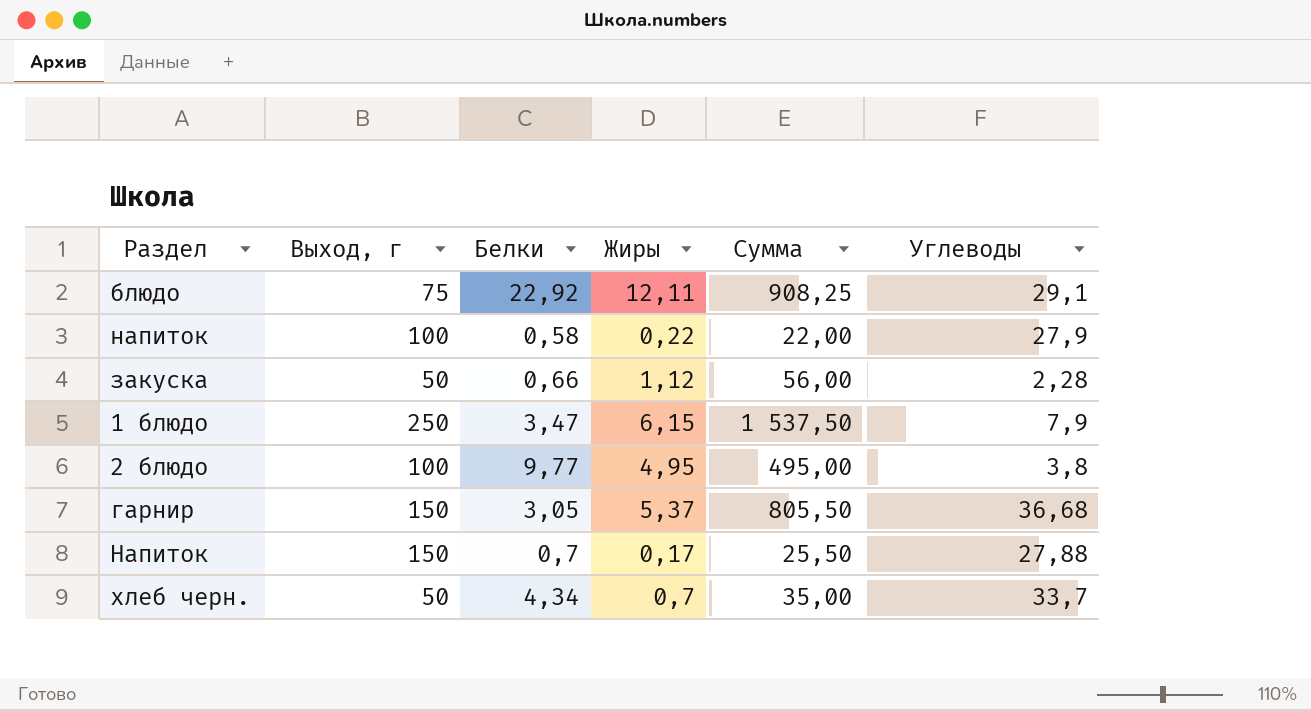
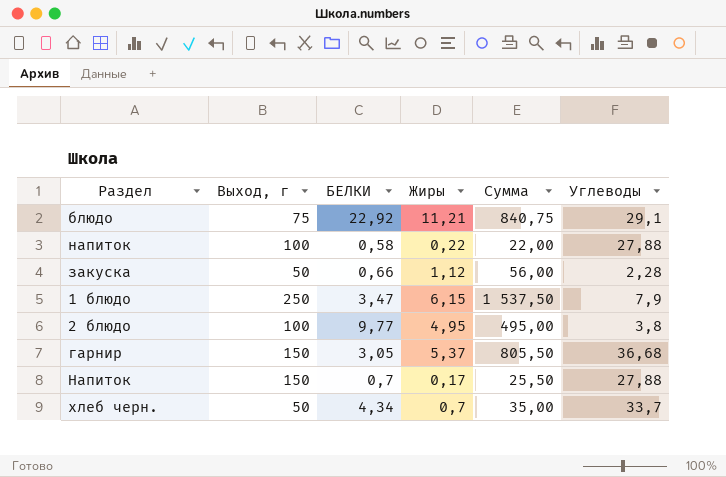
column name: Белки -> БЕЛКИ
блюдо | Жиры: 12,11 -> 11,21
блюдо | Сумма: 908,25 -> 840,75
напиток | Углеводы: 27,9 -> 27,88

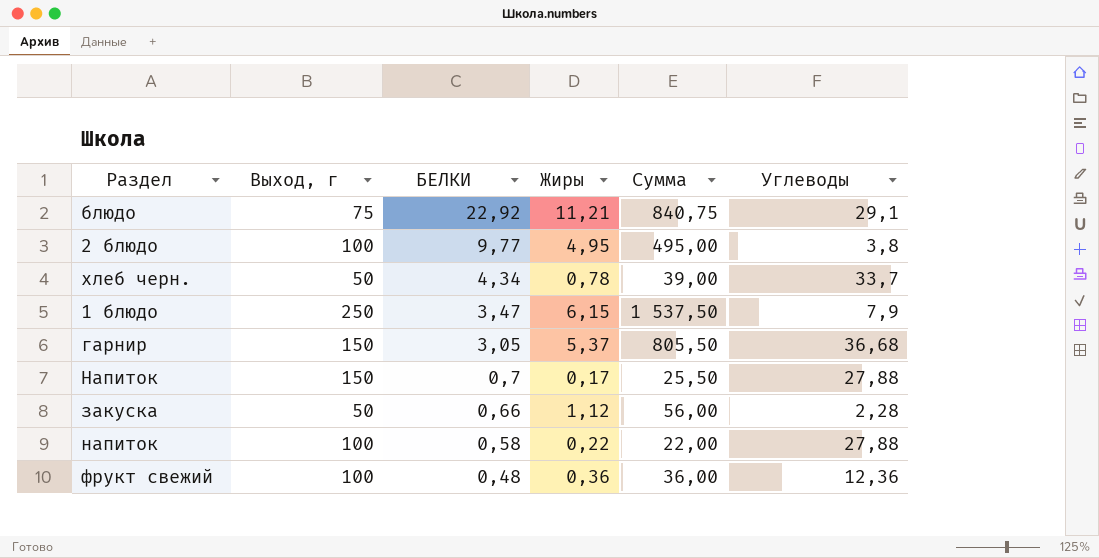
row order: none -> БЕЛКИ descending
хлеб черн. | Жиры: 0,7 -> 0,78
хлеб черн. | Сумма: 35,00 -> 39,00
row фрукт свежий: none -> 100 | 0,48 | 0,36 | 36,00 | 12,36

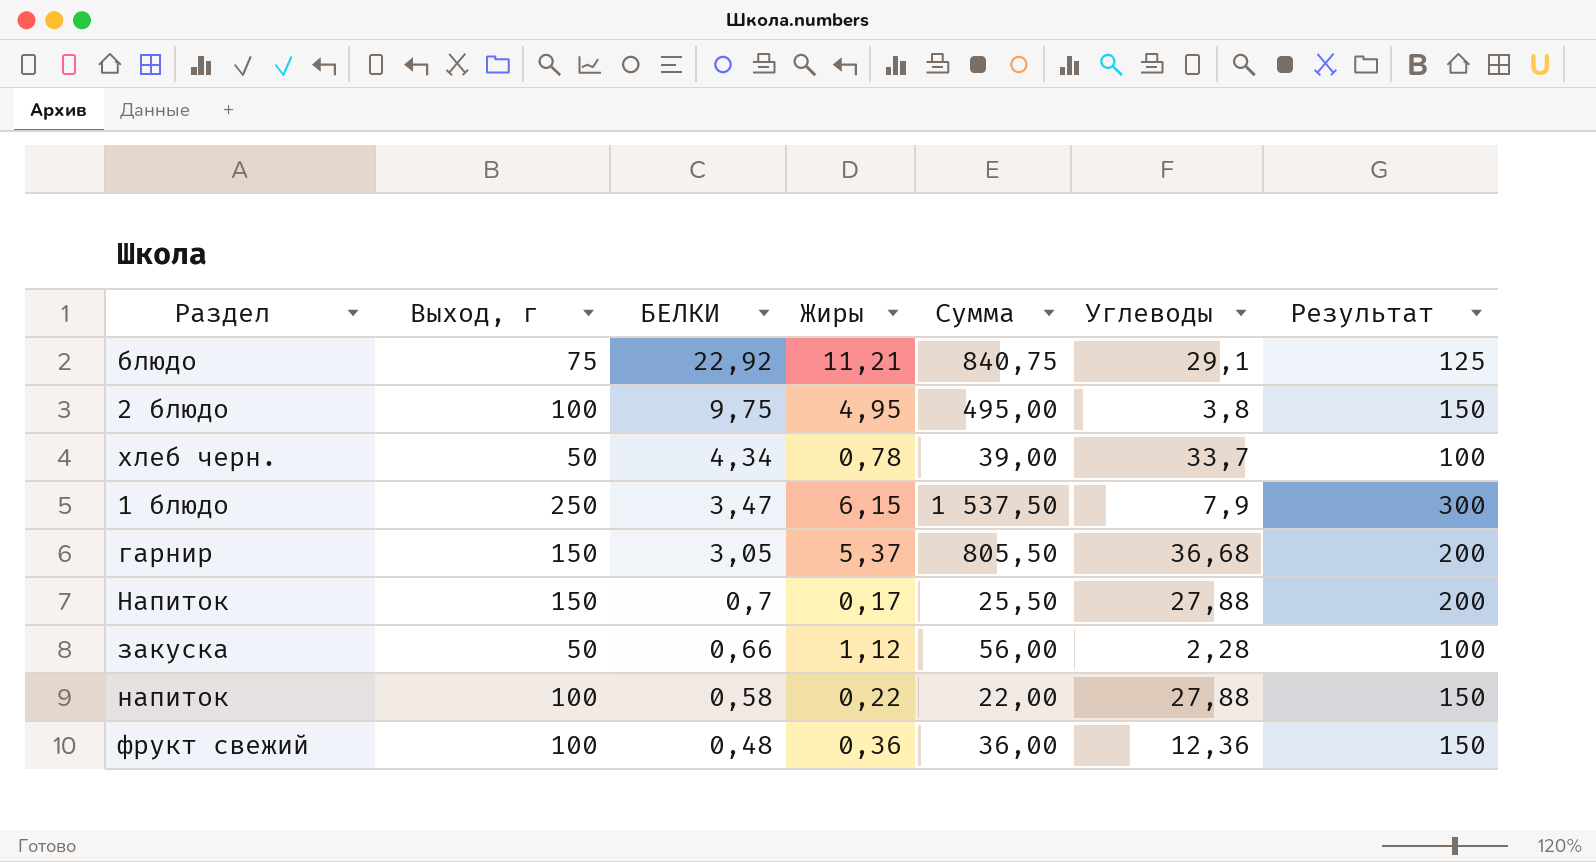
column Результат | formula: none -> [Выход, г] + 50
2 блюдо | БЕЛКИ: 9,77 -> 9,75

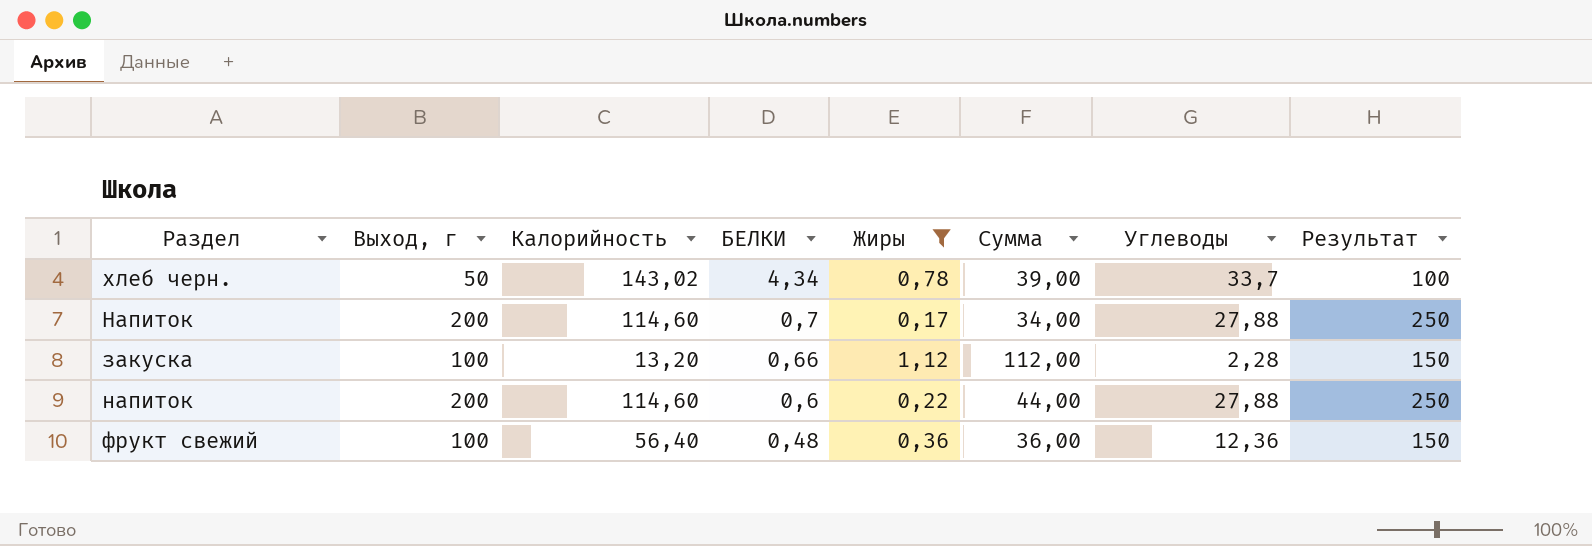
filter: none -> Жиры <= 1,12
column Калорийность | position: none -> 3
Напиток | Выход, г: 150 -> 200
Напиток | Сумма: 25,50 -> 34,00
Напиток | Результат: 200 -> 250
закуска | Выход, г: 50 -> 100
закуска | Сумма: 56,00 -> 112,00
закуска | Результат: 100 -> 150
напиток | Выход, г: 100 -> 200
напиток | БЕЛКИ: 0,58 -> 0,6
напиток | Сумма: 22,00 -> 44,00
напиток | Результат: 150 -> 250

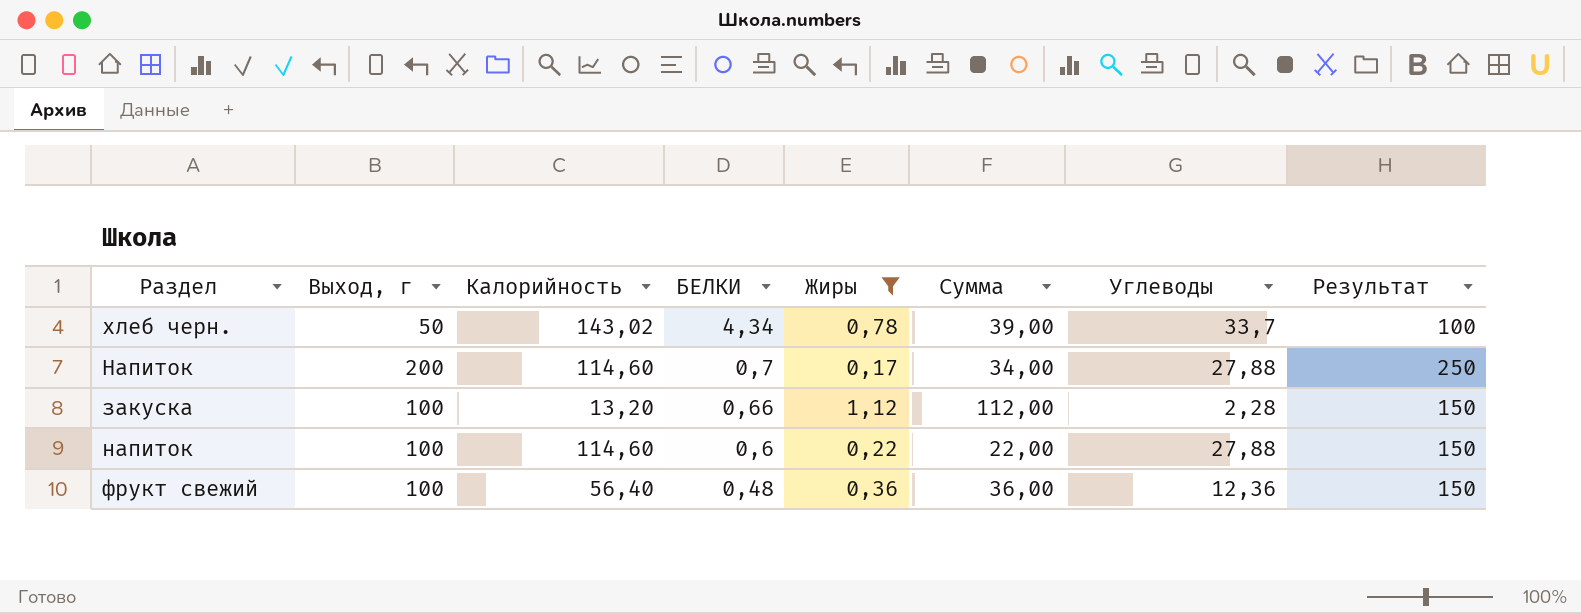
напиток | Выход, г: 200 -> 100
напиток | Сумма: 44,00 -> 22,00
напиток | Результат: 250 -> 150

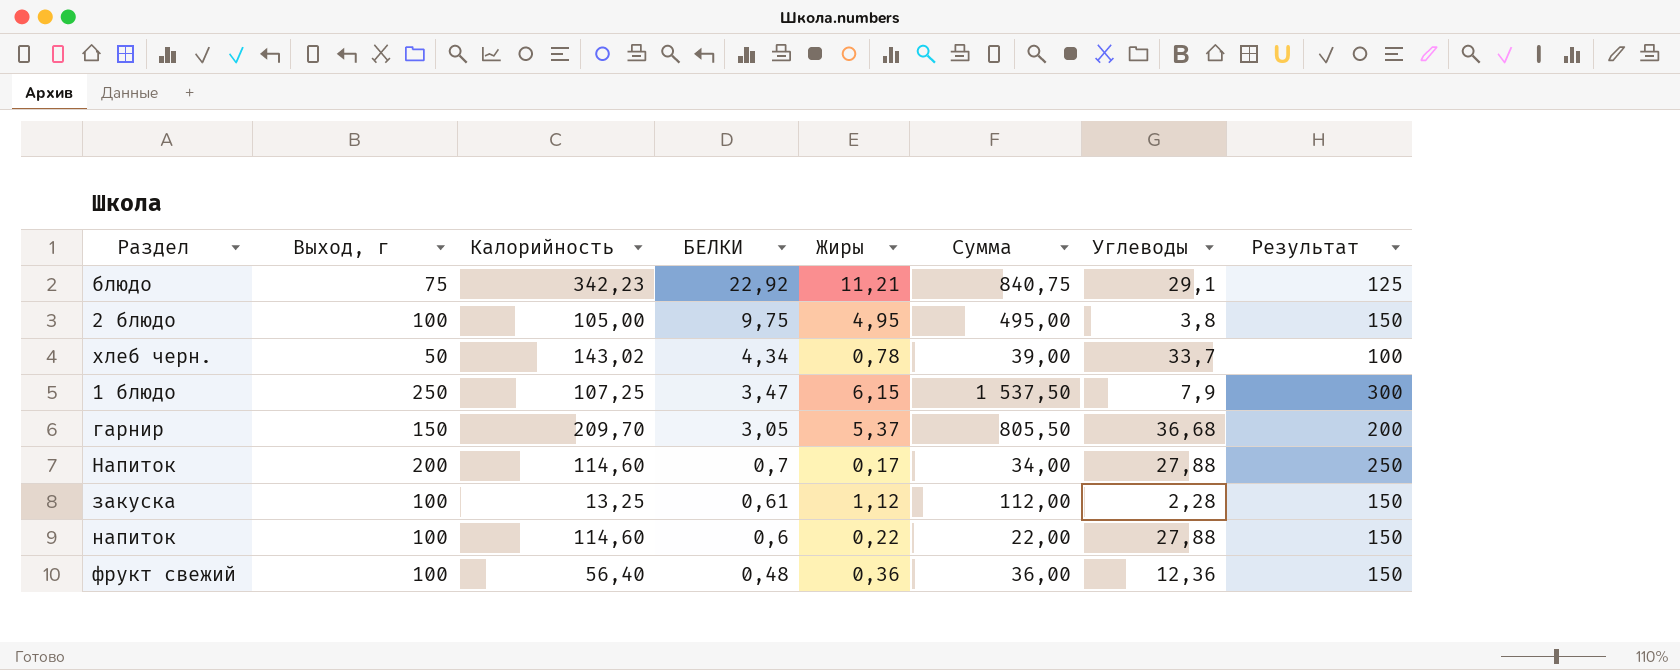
filter: Жиры <= 1,12 -> none
закуска | Калорийность: 13,20 -> 13,25
закуска | БЕЛКИ: 0,66 -> 0,61

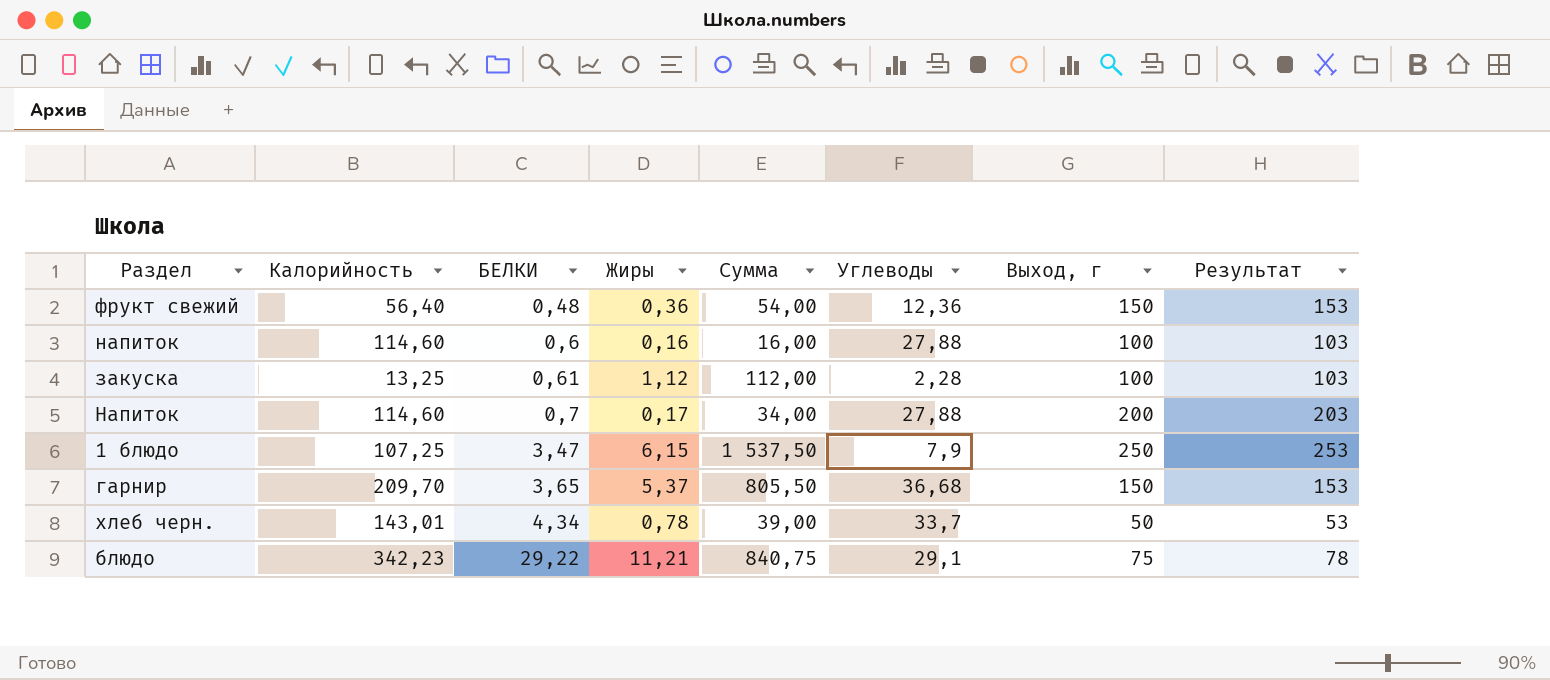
row order: БЕЛКИ descending -> БЕЛКИ ascending
column Выход, г | position: 2 -> 7
column Результат | formula: [Выход, г] + 50 -> [Выход, г] + 3
row 2 блюдо: 100 | 105,00 | 9,75 | 4,95 | 495,00 | 3,8 | 150 -> none
фрукт свежий | Сумма: 36,00 -> 54,00
фрукт свежий | Выход, г: 100 -> 150
напиток | Жиры: 0,22 -> 0,16
напиток | Сумма: 22,00 -> 16,00
гарнир | БЕЛКИ: 3,05 -> 3,65
хлеб черн. | Калорийность: 143,02 -> 143,01
блюдо | БЕЛКИ: 22,92 -> 29,22

